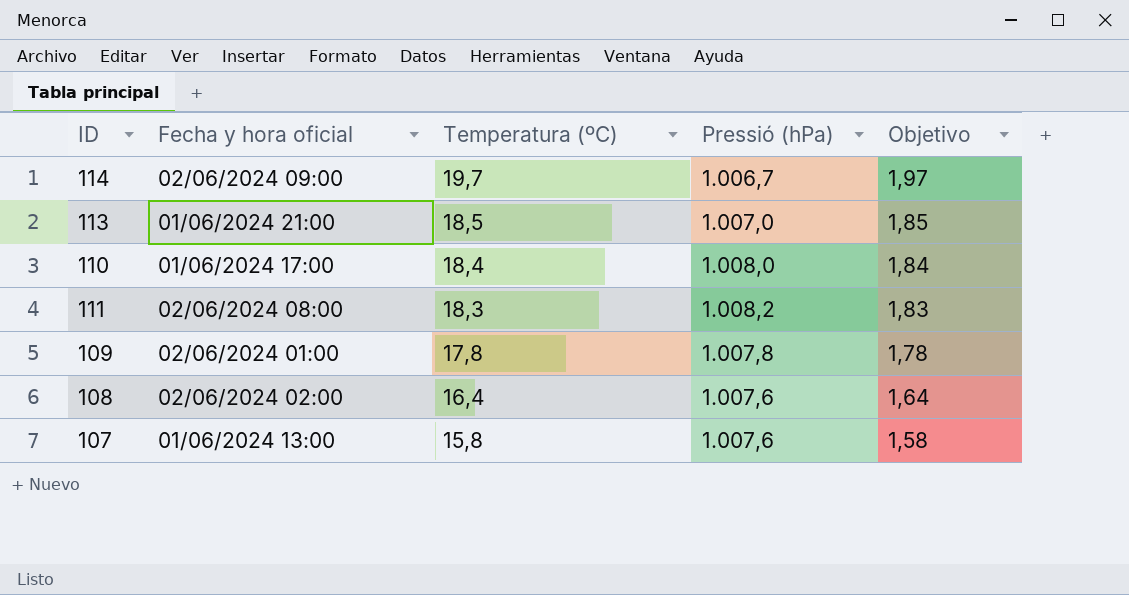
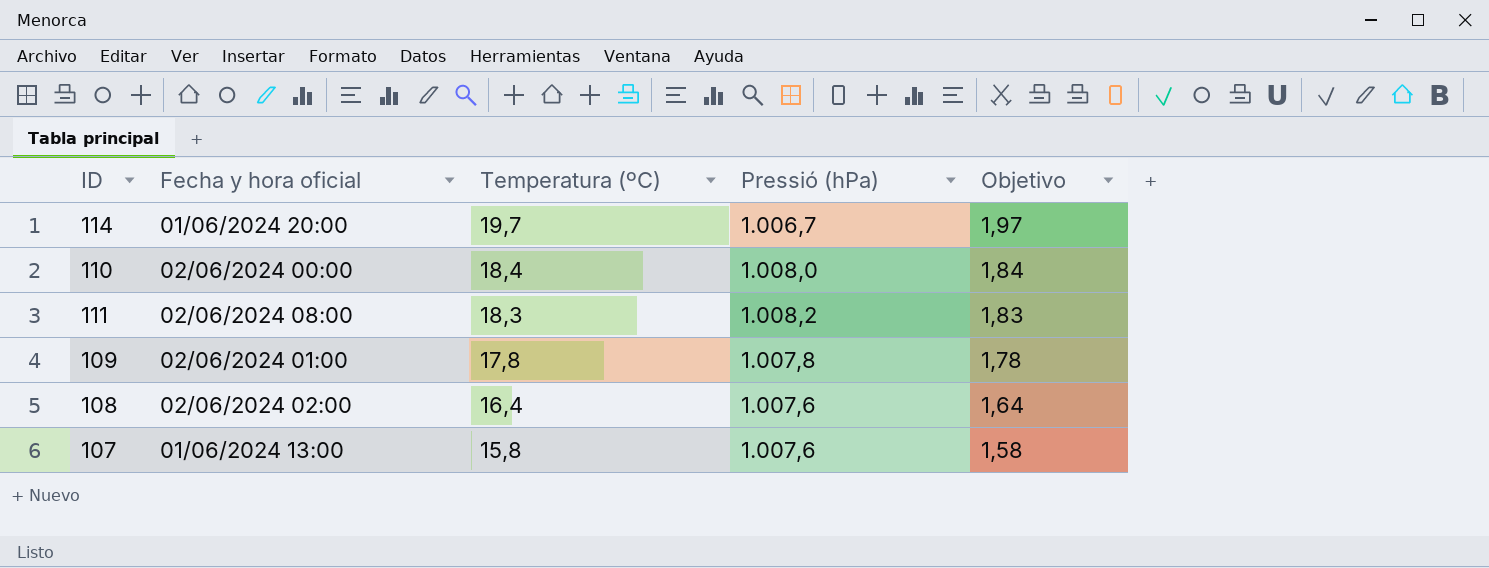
row 113: 01/06/2024 21:00 | 18,5 | 1.007,0 | 1,85 -> none
114 | Fecha y hora oficial: 02/06/2024 09:00 -> 01/06/2024 20:00
110 | Fecha y hora oficial: 01/06/2024 17:00 -> 02/06/2024 00:00

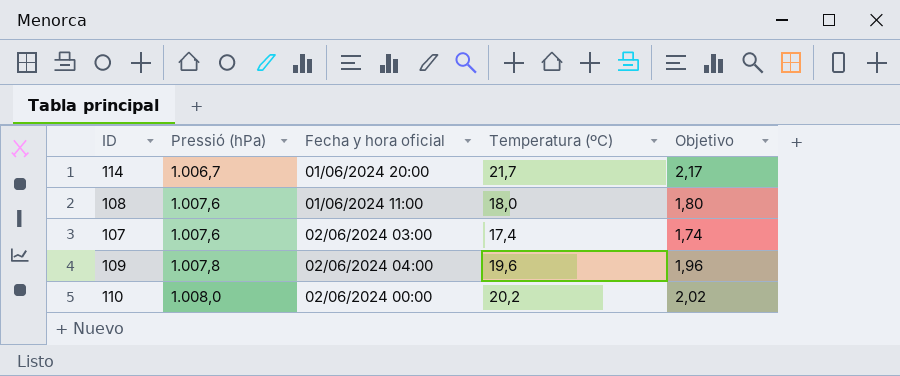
row order: Temperatura (ºC) descending -> Pressió (hPa) ascending
column Pressió (hPa) | position: 4 -> 2
row 111: 02/06/2024 08:00 | 18,3 | 1.008,2 | 1,83 -> none
114 | Temperatura (ºC): 19,7 -> 21,7
114 | Objetivo: 1,97 -> 2,17
108 | Fecha y hora oficial: 02/06/2024 02:00 -> 01/06/2024 11:00
108 | Temperatura (ºC): 16,4 -> 18,0
108 | Objetivo: 1,64 -> 1,80
107 | Fecha y hora oficial: 01/06/2024 13:00 -> 02/06/2024 03:00
107 | Temperatura (ºC): 15,8 -> 17,4
107 | Objetivo: 1,58 -> 1,74
109 | Fecha y hora oficial: 02/06/2024 01:00 -> 02/06/2024 04:00
109 | Temperatura (ºC): 17,8 -> 19,6
109 | Objetivo: 1,78 -> 1,96
110 | Temperatura (ºC): 18,4 -> 20,2
110 | Objetivo: 1,84 -> 2,02

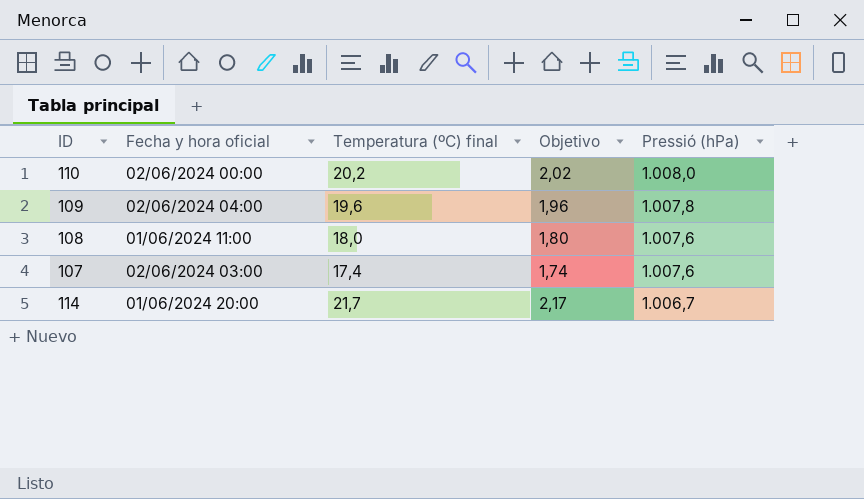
row order: Pressió (hPa) ascending -> Pressió (hPa) descending
column name: Temperatura (ºC) -> Temperatura (ºC) final
column Pressió (hPa) | position: 2 -> 5

